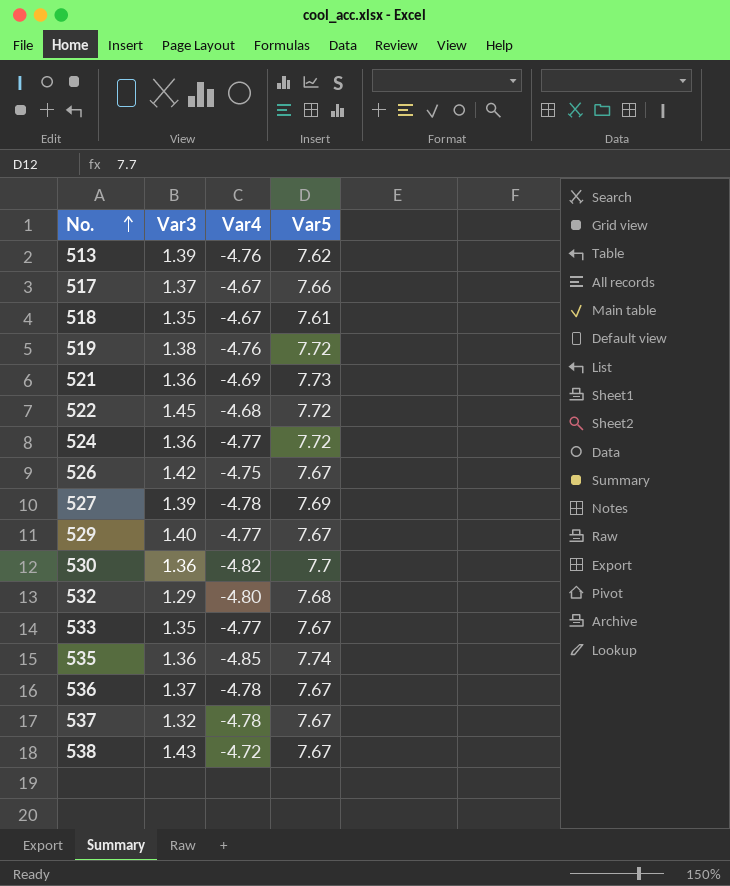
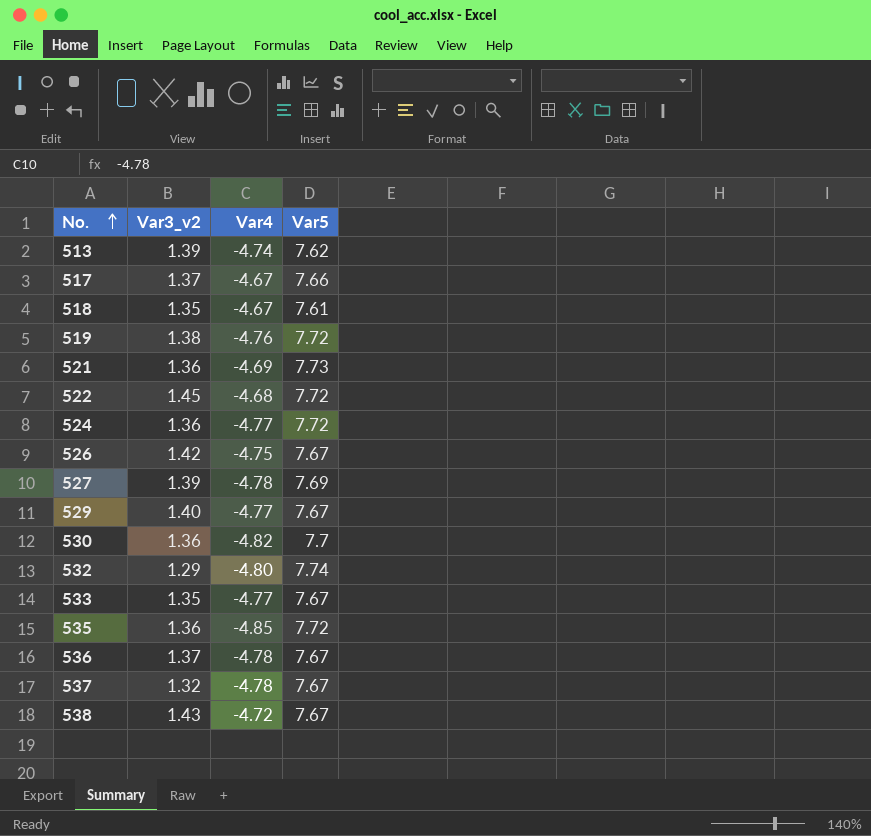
column name: Var3 -> Var3_v2
513 | Var4: -4.76 -> -4.74
532 | Var5: 7.68 -> 7.74
535 | Var5: 7.74 -> 7.72

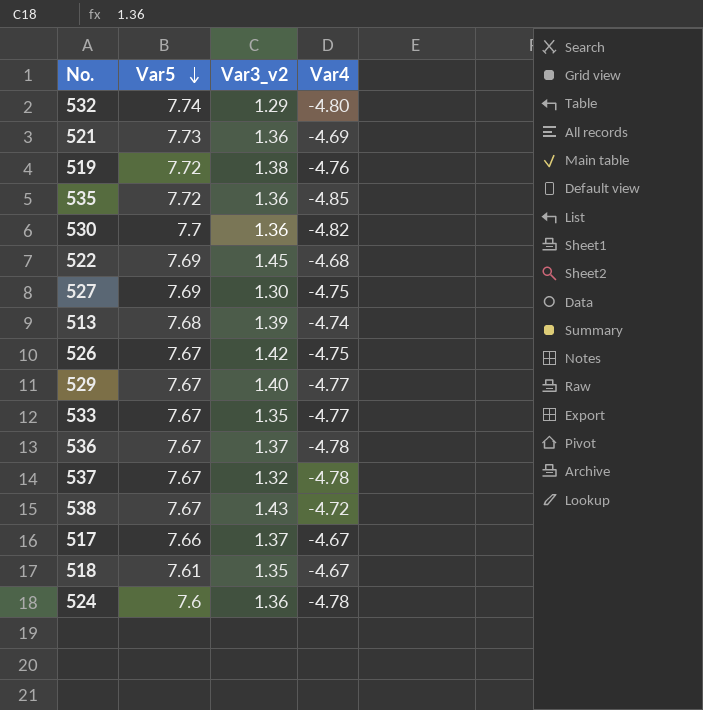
row order: No. ascending -> Var5 descending
column Var5 | position: 4 -> 2
522 | Var5: 7.72 -> 7.69
527 | Var3_v2: 1.39 -> 1.30
527 | Var4: -4.78 -> -4.75
513 | Var5: 7.62 -> 7.68
524 | Var5: 7.72 -> 7.6
524 | Var4: -4.77 -> -4.78

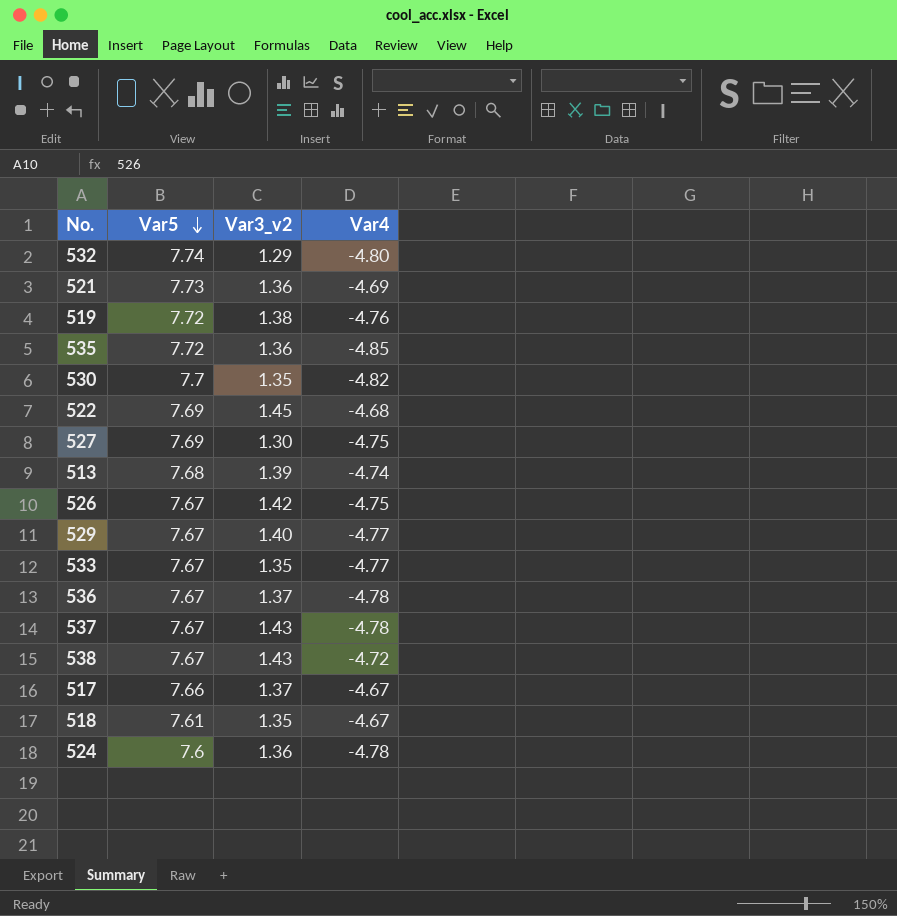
530 | Var3_v2: 1.36 -> 1.35
537 | Var3_v2: 1.32 -> 1.43

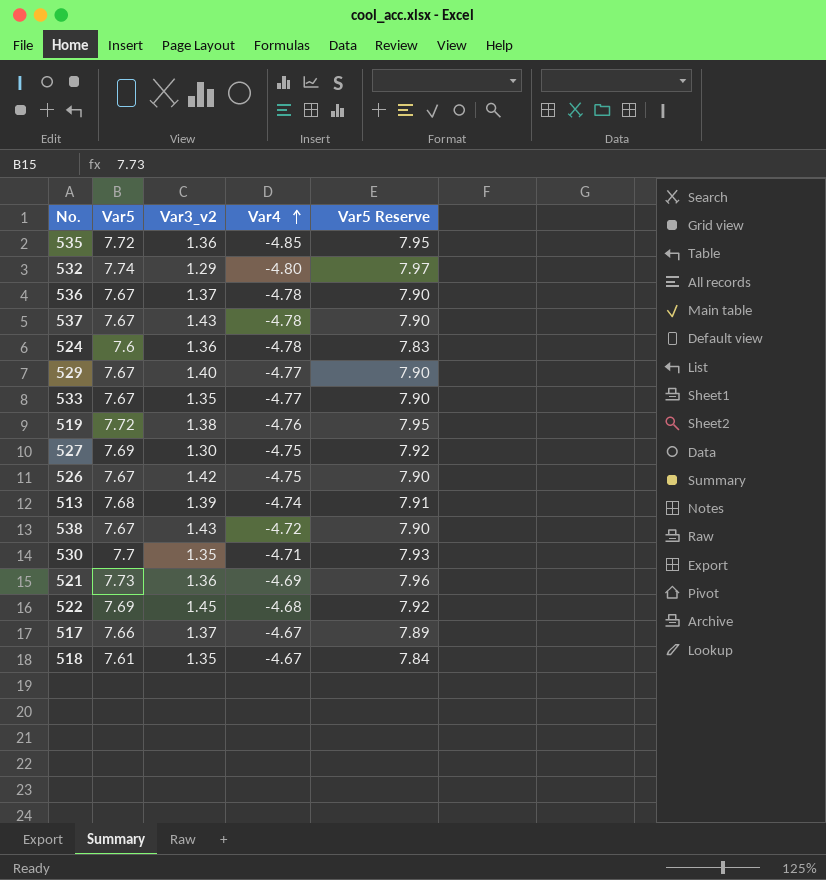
row order: Var5 descending -> Var4 ascending
column Var5 Reserve | formula: none -> [Var5] * 1.03
530 | Var4: -4.82 -> -4.71

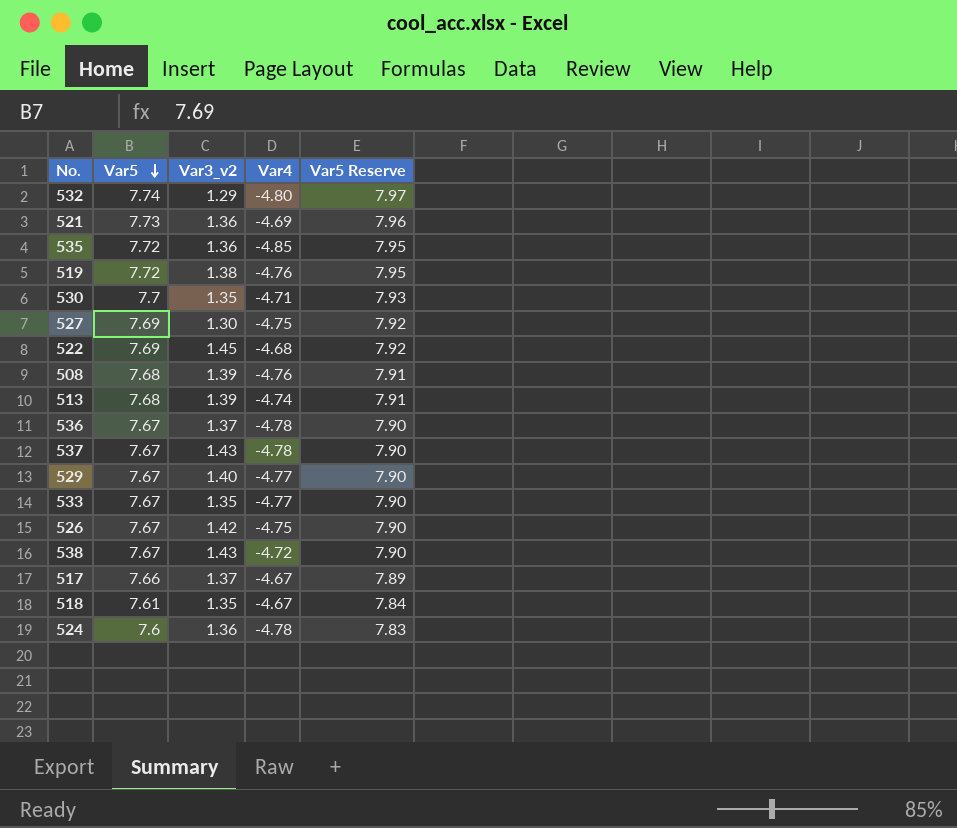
row order: Var4 ascending -> Var5 descending
row 508: none -> 7.68 | 1.39 | -4.76 | 7.91

